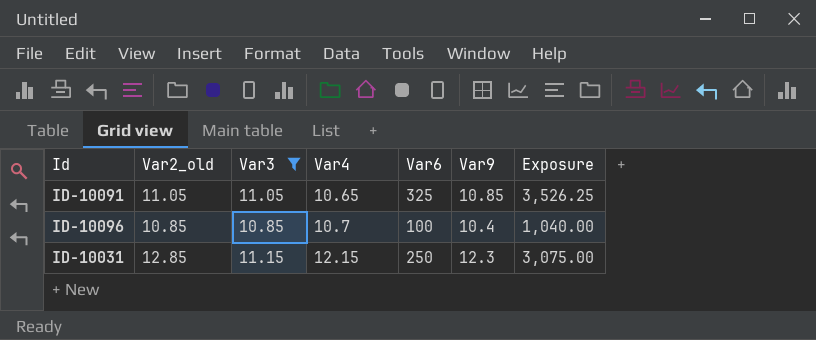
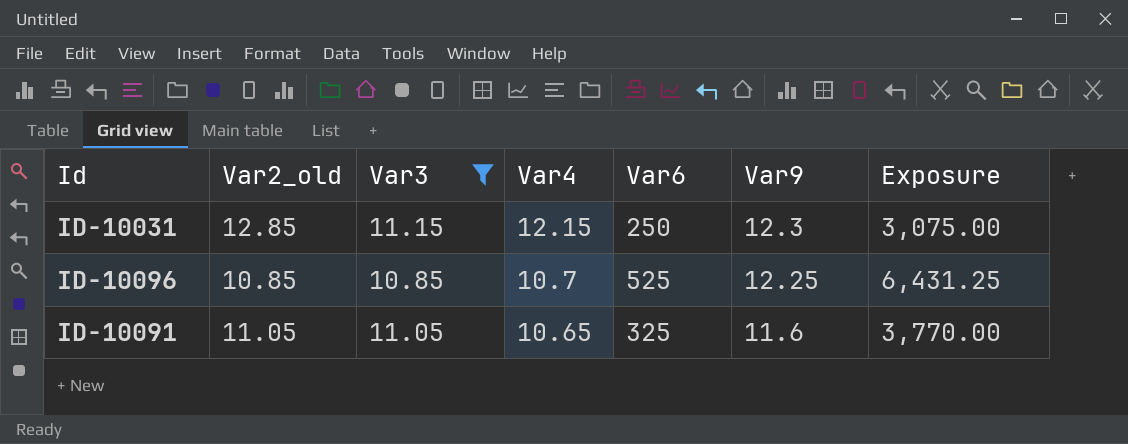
row order: Var4 ascending -> Var4 descending
ID-10096 | Var6: 100 -> 525
ID-10096 | Var9: 10.4 -> 12.25
ID-10096 | Exposure: 1,040.00 -> 6,431.25
ID-10091 | Var9: 10.85 -> 11.6
ID-10091 | Exposure: 3,526.25 -> 3,770.00

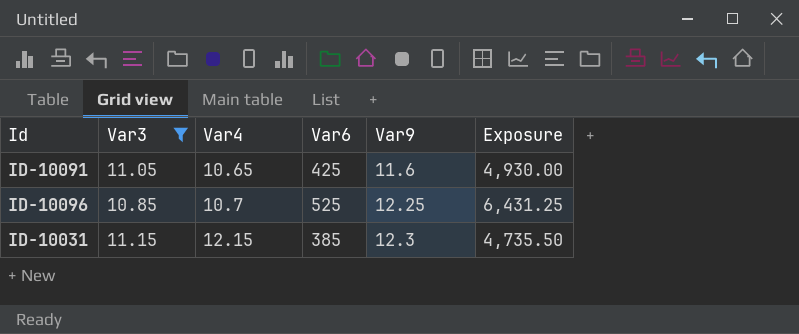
row order: Var4 descending -> Var4 ascending
column Var2_old | position: 2 -> none
ID-10091 | Var6: 325 -> 425
ID-10091 | Exposure: 3,770.00 -> 4,930.00
ID-10031 | Var6: 250 -> 385
ID-10031 | Exposure: 3,075.00 -> 4,735.50

